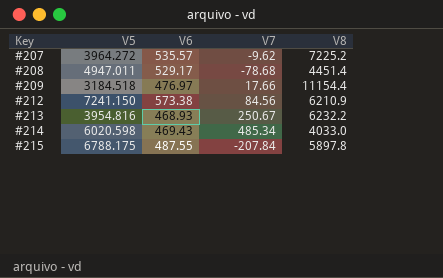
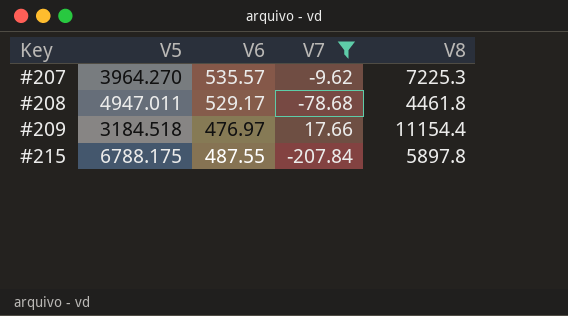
filter: none -> V7 <= 17.66
#207 | V5: 3964.272 -> 3964.270
#207 | V8: 7225.2 -> 7225.3
#208 | V8: 4451.4 -> 4461.8

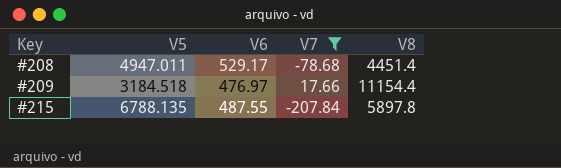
row #207: 3964.270 | 535.57 | -9.62 | 7225.3 -> none
#208 | V8: 4461.8 -> 4451.4
#215 | V5: 6788.175 -> 6788.135

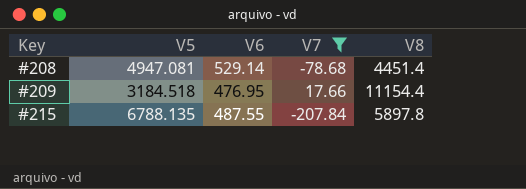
#208 | V5: 4947.011 -> 4947.081
#208 | V6: 529.17 -> 529.14
#209 | V6: 476.97 -> 476.95

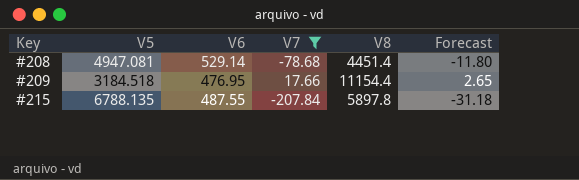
column Forecast | formula: none -> [V7] * 0.15

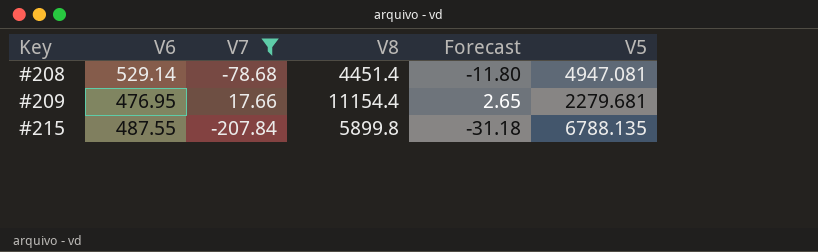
column V5 | position: 2 -> 6
#209 | V5: 3184.518 -> 2279.681
#215 | V8: 5897.8 -> 5899.8

